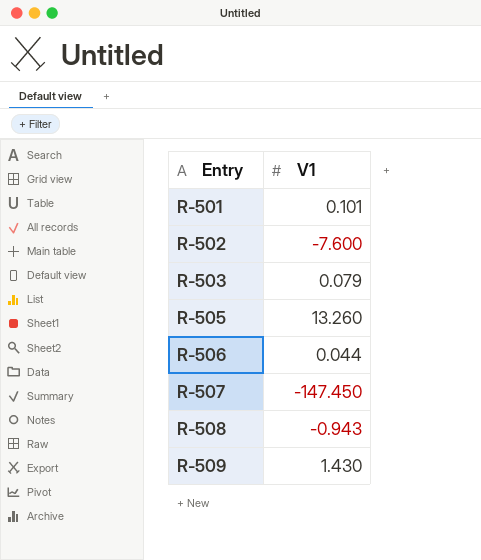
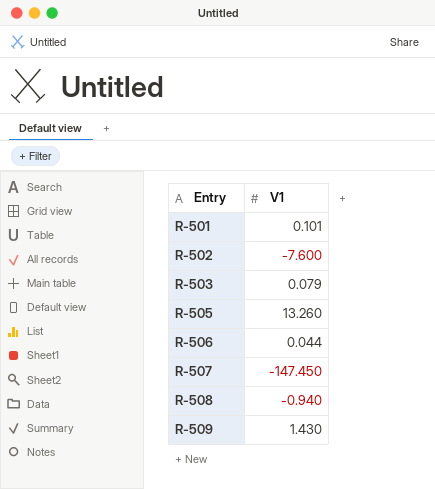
R-508 | V1: -0.943 -> -0.940

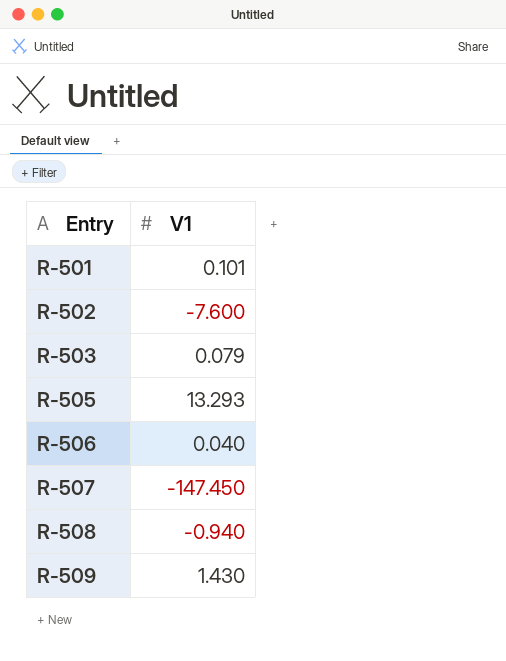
R-505 | V1: 13.260 -> 13.293
R-506 | V1: 0.044 -> 0.040

